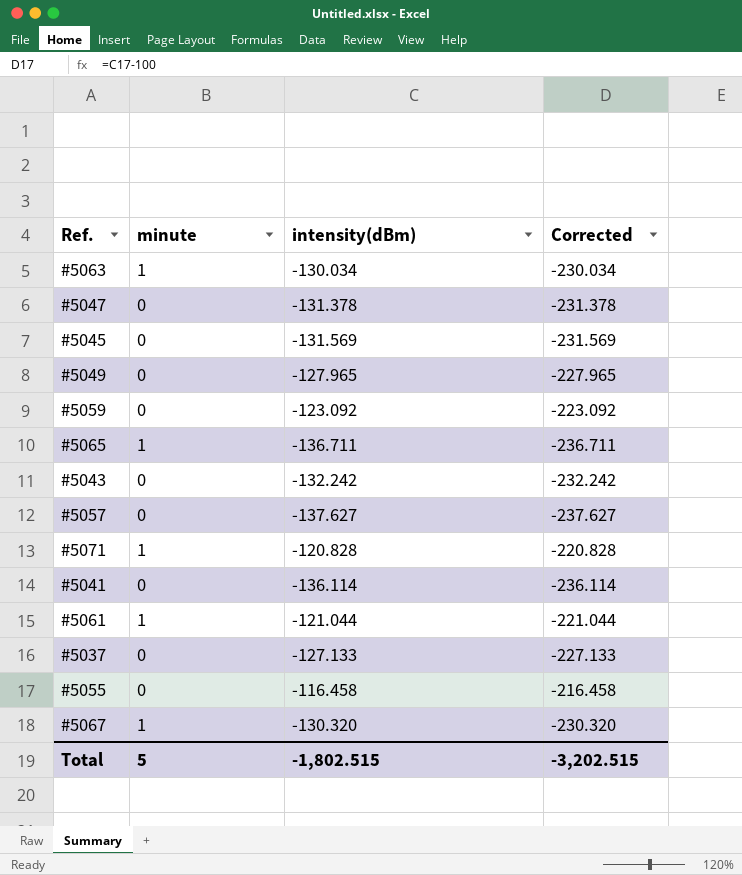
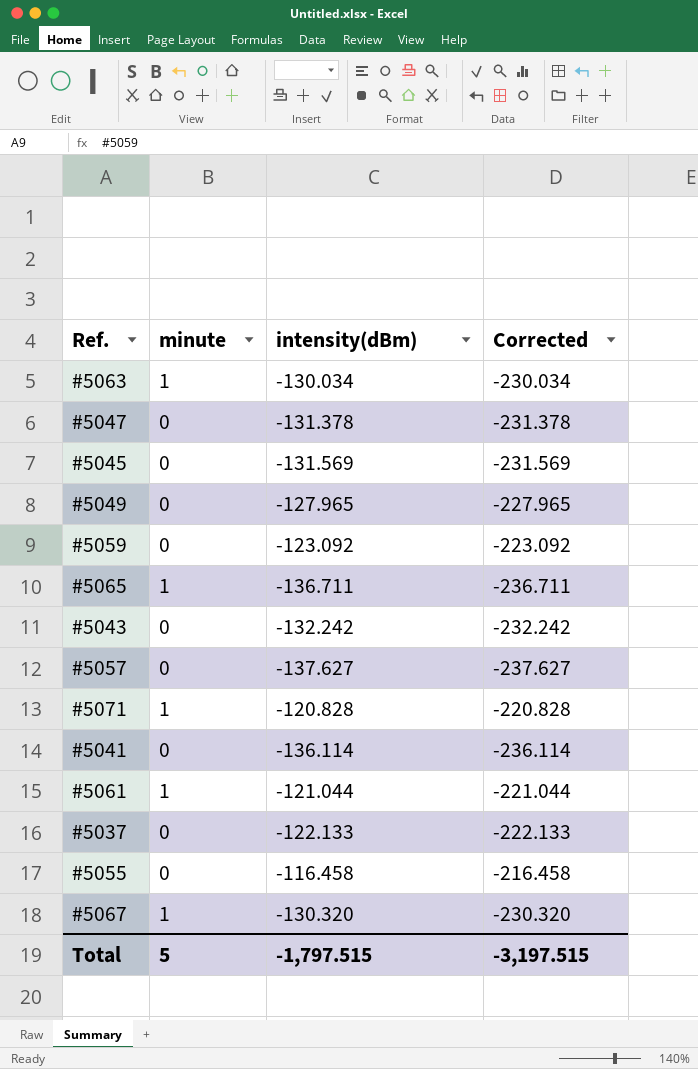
#5037 | intensity(dBm): -127.133 -> -122.133
#5037 | Corrected: -227.133 -> -222.133
Total | intensity(dBm): -1,802.515 -> -1,797.515
Total | Corrected: -3,202.515 -> -3,197.515

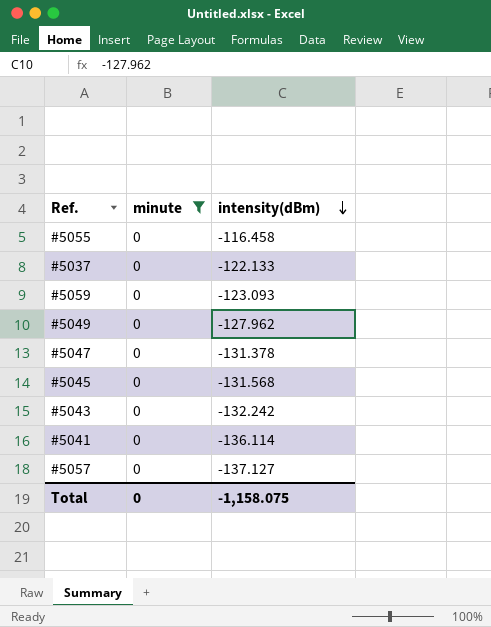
filter: none -> minute = 0
row order: none -> intensity(dBm) descending
column Corrected | formula: [intensity(dBm)] - 100 -> none
#5059 | intensity(dBm): -123.092 -> -123.093
#5049 | intensity(dBm): -127.965 -> -127.962
#5045 | intensity(dBm): -131.569 -> -131.568
#5057 | intensity(dBm): -137.627 -> -137.127
Total | minute: 5 -> 0
Total | intensity(dBm): -1,797.515 -> -1,158.075

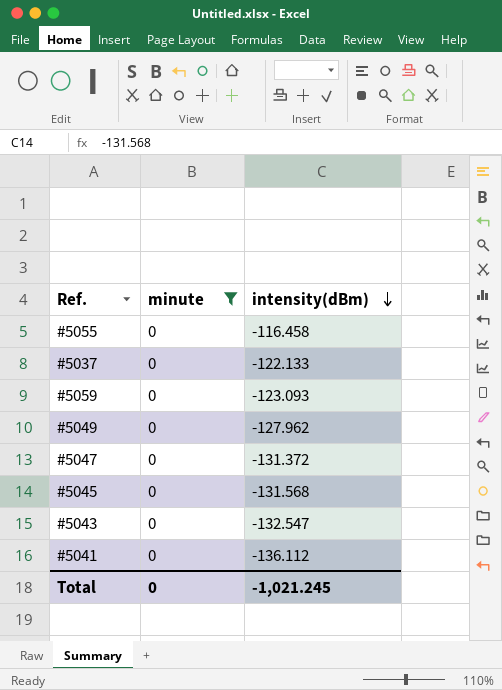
row #5057: 0 | -137.127 -> none
#5047 | intensity(dBm): -131.378 -> -131.372
#5043 | intensity(dBm): -132.242 -> -132.547
#5041 | intensity(dBm): -136.114 -> -136.112
Total | intensity(dBm): -1,158.075 -> -1,021.245

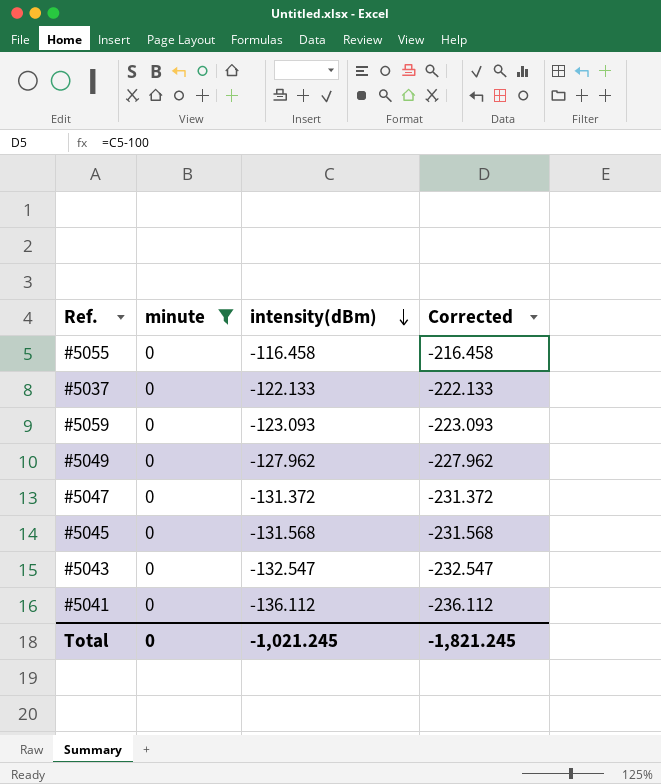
column Corrected | formula: none -> [intensity(dBm)] - 100

